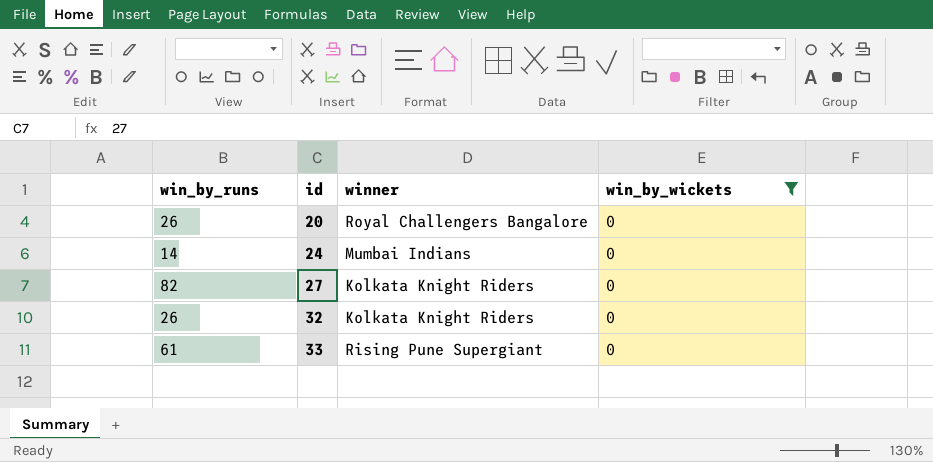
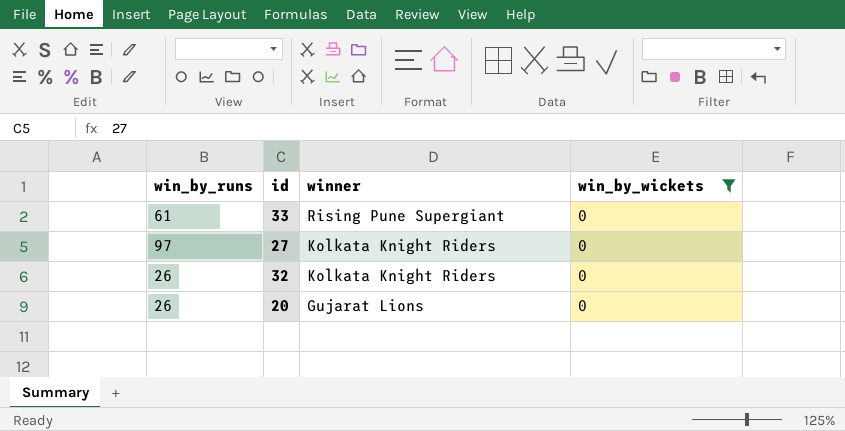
row order: id ascending -> winner descending
row 24: 14 | Mumbai Indians | 0 -> none
27 | win_by_runs: 82 -> 97
20 | winner: Royal Challengers Bangalore -> Gujarat Lions

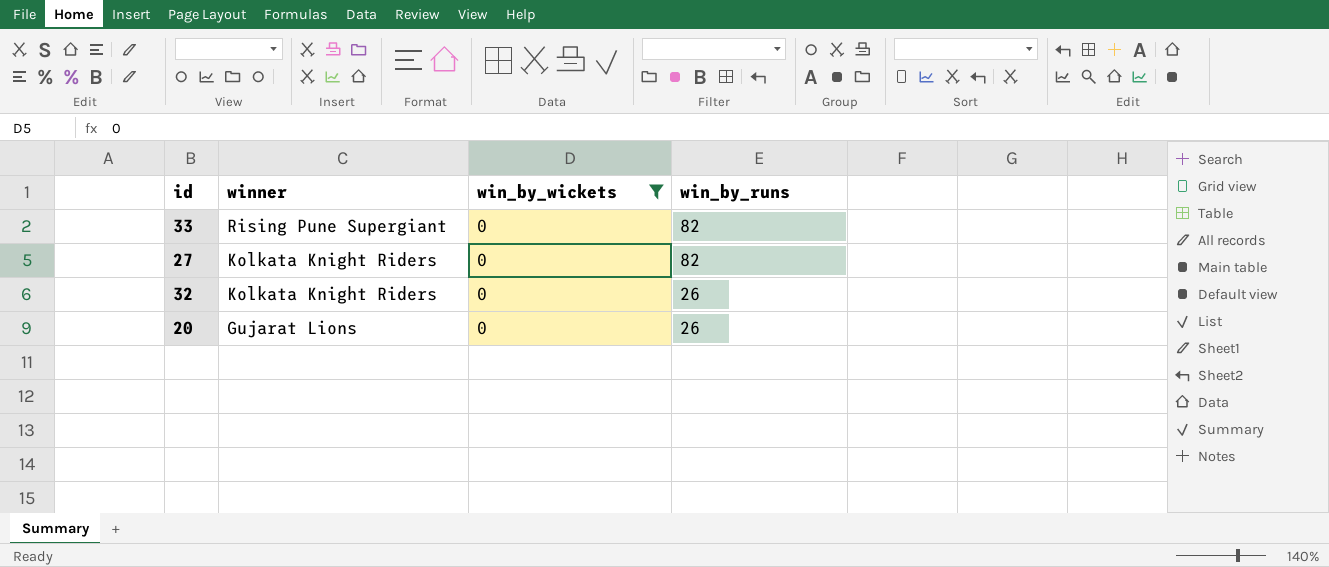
column win_by_runs | position: 1 -> 4
33 | win_by_runs: 61 -> 82
27 | win_by_runs: 97 -> 82

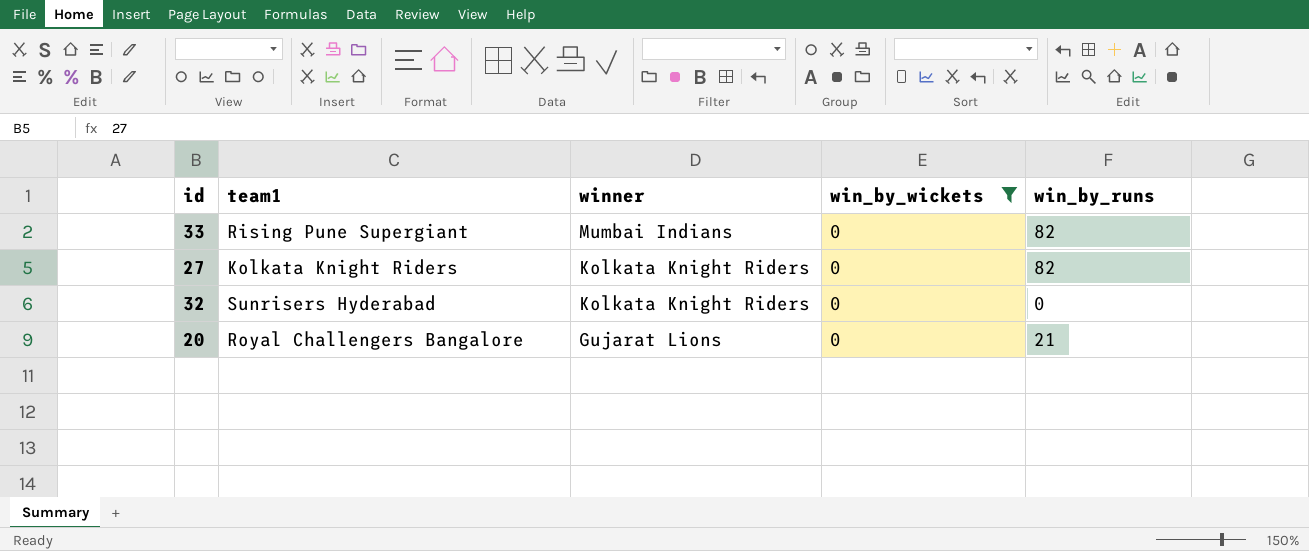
column team1 | position: none -> 2
33 | winner: Rising Pune Supergiant -> Mumbai Indians
32 | win_by_runs: 26 -> 0
20 | win_by_runs: 26 -> 21

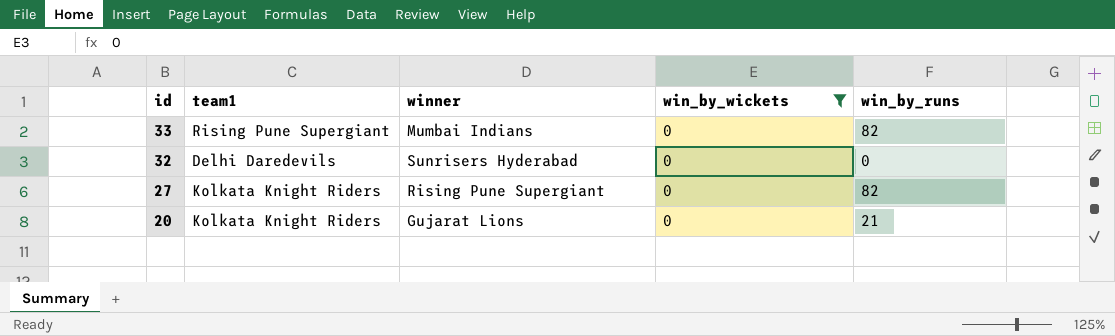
row order: winner descending -> id descending
32 | team1: Sunrisers Hyderabad -> Delhi Daredevils
32 | winner: Kolkata Knight Riders -> Sunrisers Hyderabad
27 | winner: Kolkata Knight Riders -> Rising Pune Supergiant
20 | team1: Royal Challengers Bangalore -> Kolkata Knight Riders

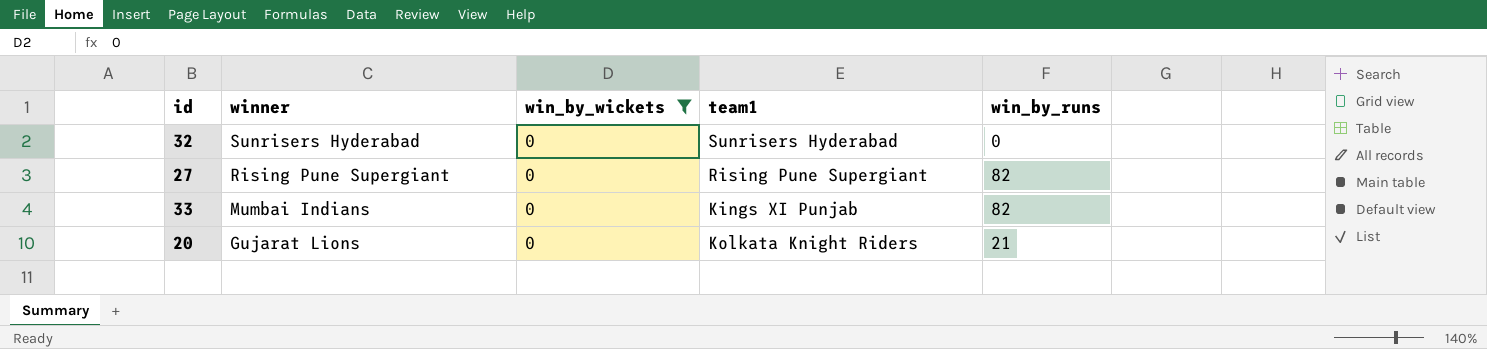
row order: id descending -> winner descending
column team1 | position: 2 -> 4
32 | team1: Delhi Daredevils -> Sunrisers Hyderabad
27 | team1: Kolkata Knight Riders -> Rising Pune Supergiant
33 | team1: Rising Pune Supergiant -> Kings XI Punjab

